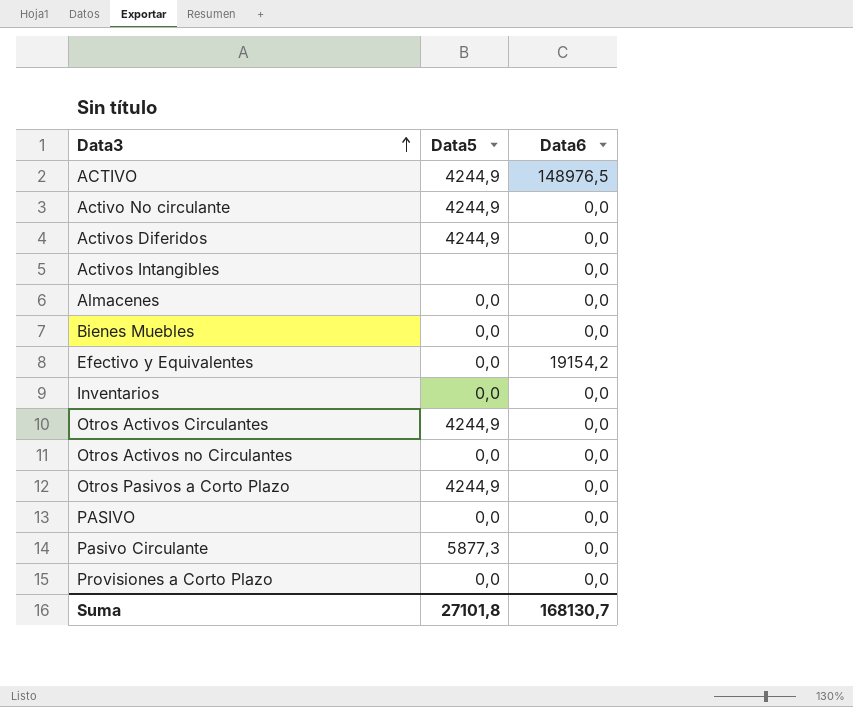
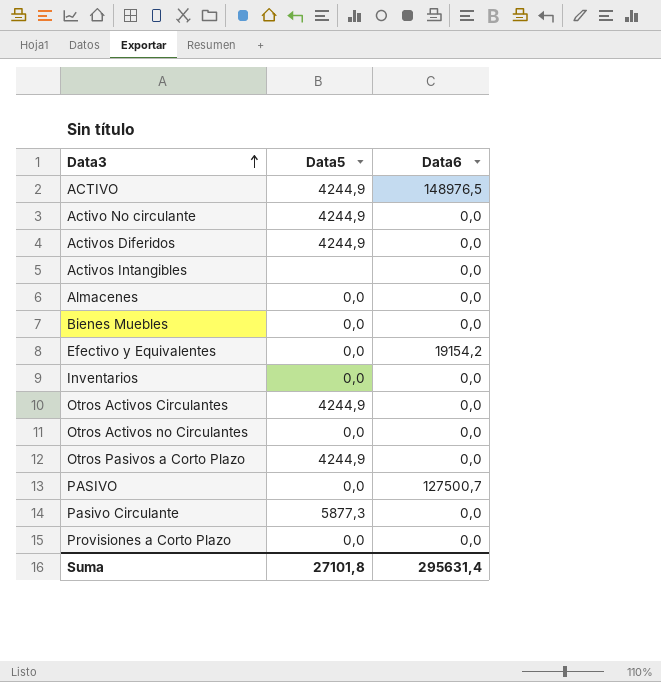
PASIVO | Data6: 0,0 -> 127500,7
Suma | Data6: 168130,7 -> 295631,4

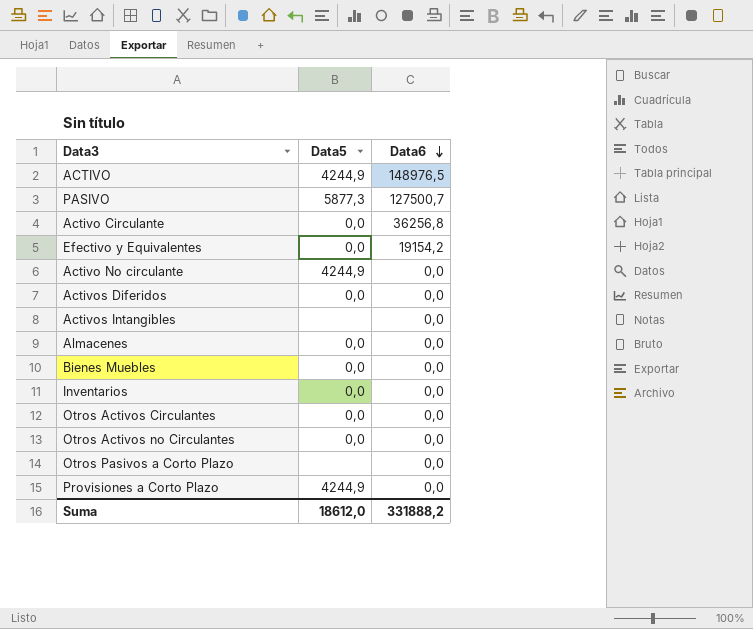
row order: Data3 ascending -> Data6 descending
row Pasivo Circulante: 5877,3 | 0,0 -> none
PASIVO | Data5: 0,0 -> 5877,3
row Activo Circulante: none -> 0,0 | 36256,8
Activos Diferidos | Data5: 4244,9 -> 0,0
Otros Activos Circulantes | Data5: 4244,9 -> 0,0
Otros Pasivos a Corto Plazo | Data5: 4244,9 -> none
Provisiones a Corto Plazo | Data5: 0,0 -> 4244,9
Suma | Data5: 27101,8 -> 18612,0
Suma | Data6: 295631,4 -> 331888,2

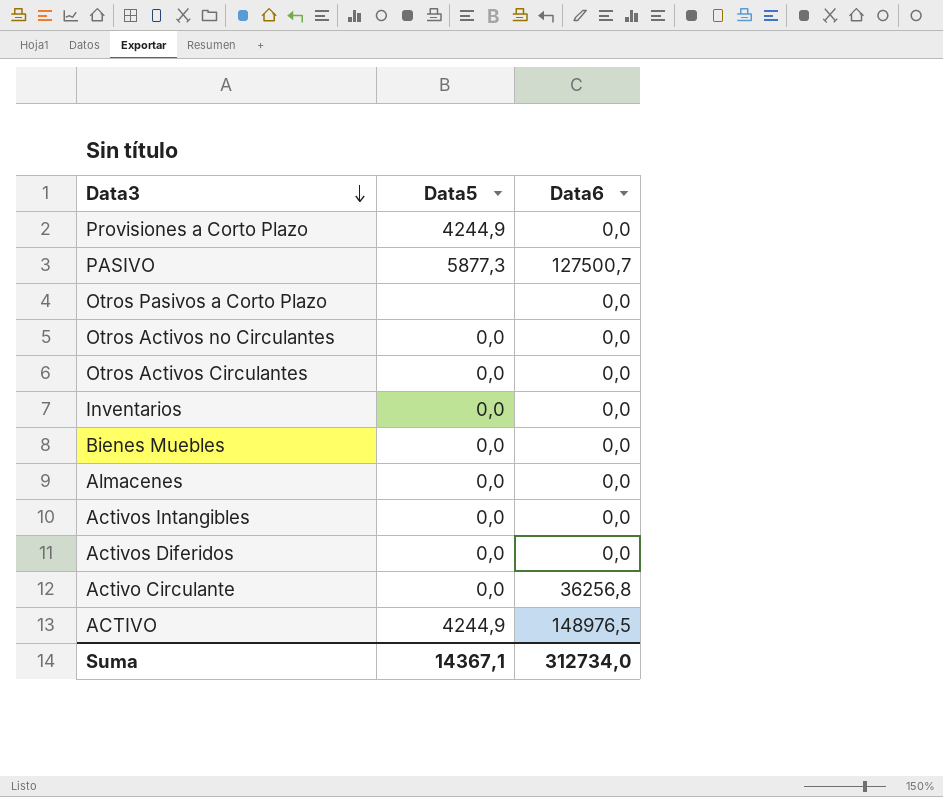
row order: Data6 descending -> Data3 descending
row Efectivo y Equivalentes: 0,0 | 19154,2 -> none
row Activo No circulante: 4244,9 | 0,0 -> none
Activos Intangibles | Data5: none -> 0,0
Suma | Data5: 18612,0 -> 14367,1
Suma | Data6: 331888,2 -> 312734,0

